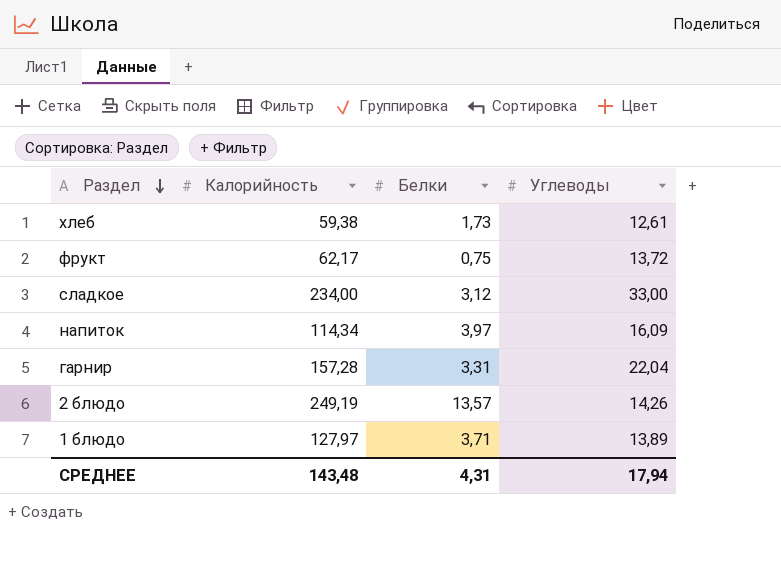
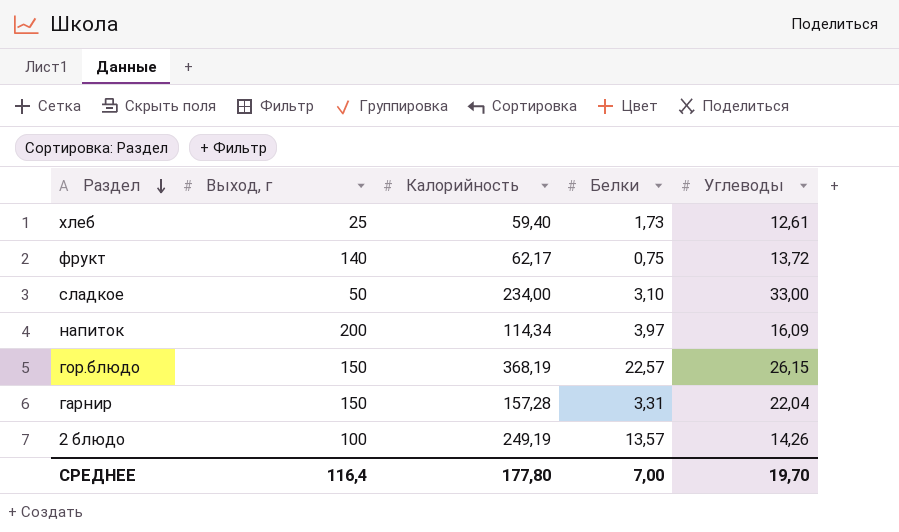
column Выход, г | position: none -> 2
row 1 блюдо: 127,97 | 3,71 | 13,89 -> none
хлеб | Калорийность: 59,38 -> 59,40
сладкое | Белки: 3,12 -> 3,10
row гор.блюдо: none -> 150 | 368,19 | 22,57 | 26,15
СРЕДНЕЕ | Калорийность: 143,48 -> 177,80
СРЕДНЕЕ | Белки: 4,31 -> 7,00
СРЕДНЕЕ | Углеводы: 17,94 -> 19,70

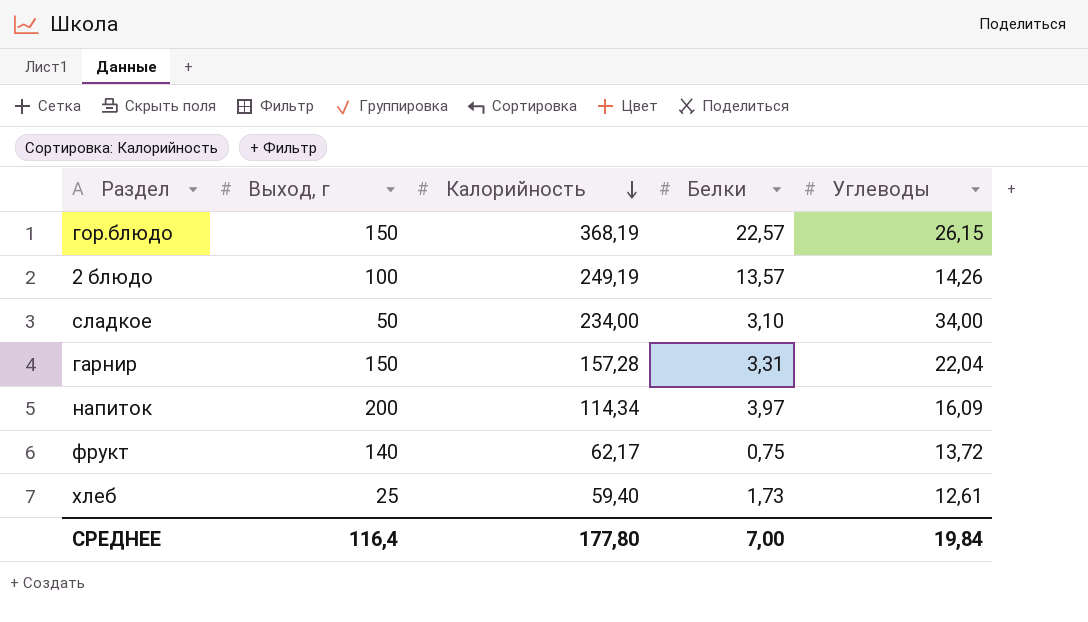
row order: Раздел descending -> Калорийность descending
сладкое | Углеводы: 33,00 -> 34,00
СРЕДНЕЕ | Углеводы: 19,70 -> 19,84

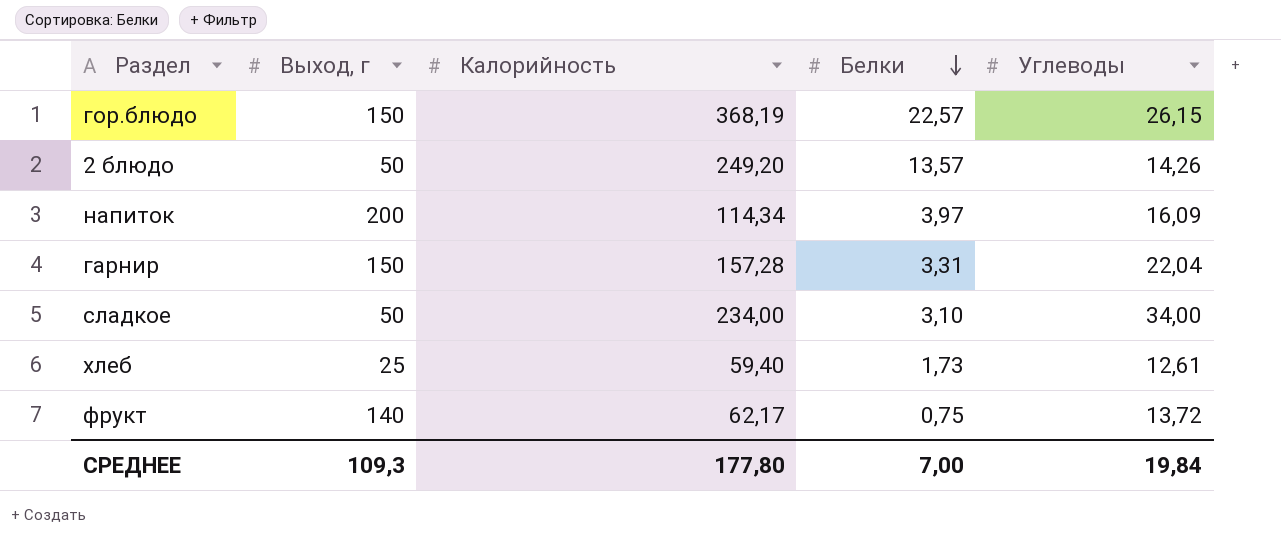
row order: Калорийность descending -> Белки descending
2 блюдо | Выход, г: 100 -> 50
2 блюдо | Калорийность: 249,19 -> 249,20
СРЕДНЕЕ | Выход, г: 116,4 -> 109,3

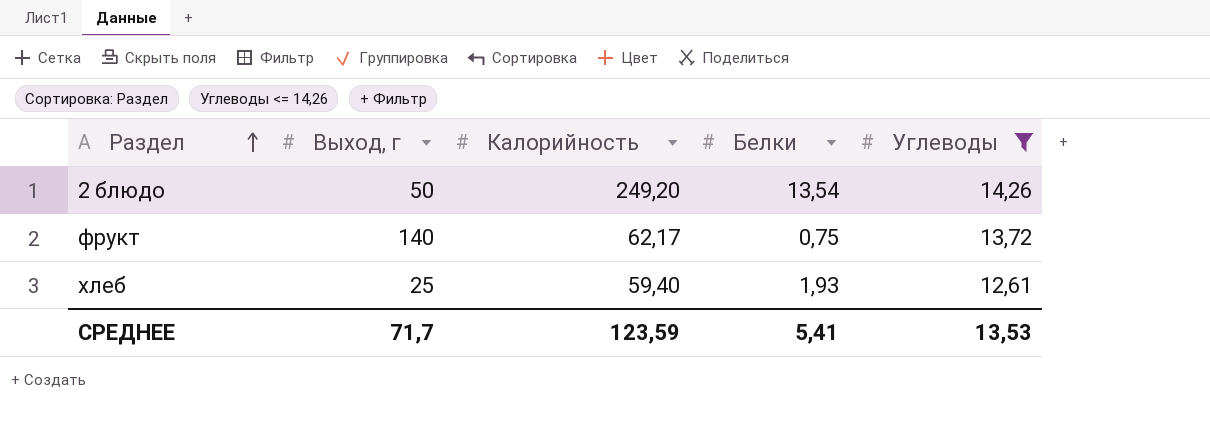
filter: none -> Углеводы <= 14,26
row order: Белки descending -> Раздел ascending
2 блюдо | Белки: 13,57 -> 13,54
хлеб | Белки: 1,73 -> 1,93
СРЕДНЕЕ | Выход, г: 109,3 -> 71,7
СРЕДНЕЕ | Калорийность: 177,80 -> 123,59
СРЕДНЕЕ | Белки: 7,00 -> 5,41
СРЕДНЕЕ | Углеводы: 19,84 -> 13,53

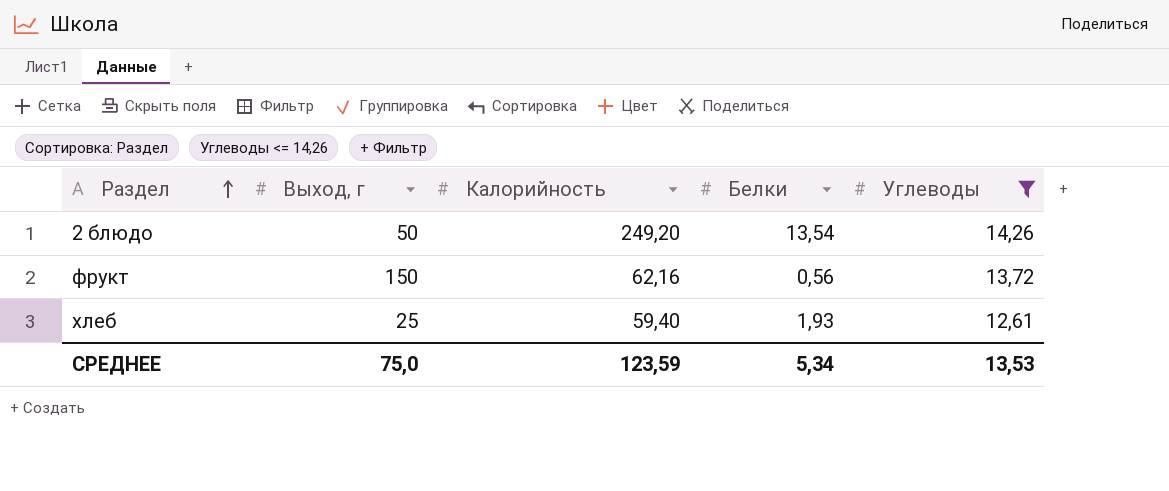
фрукт | Выход, г: 140 -> 150
фрукт | Калорийность: 62,17 -> 62,16
фрукт | Белки: 0,75 -> 0,56
СРЕДНЕЕ | Выход, г: 71,7 -> 75,0
СРЕДНЕЕ | Белки: 5,41 -> 5,34

